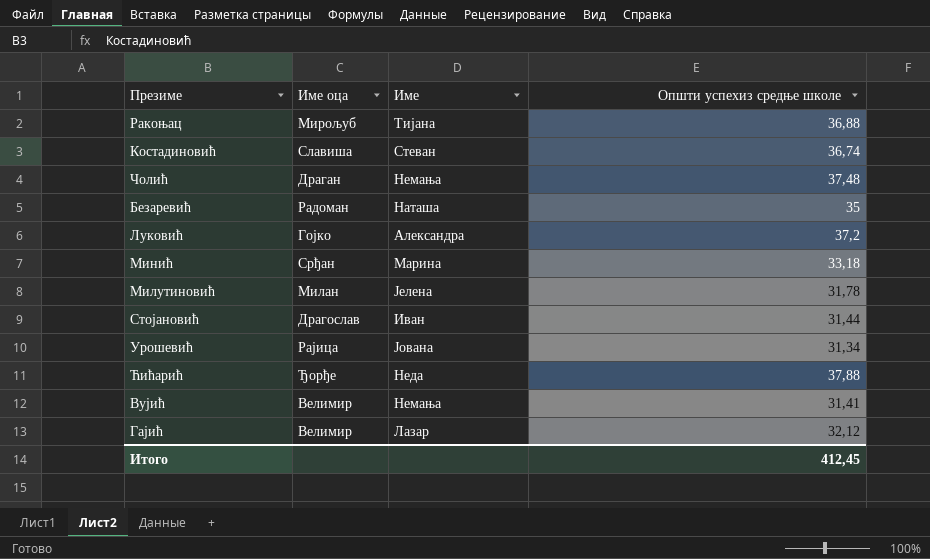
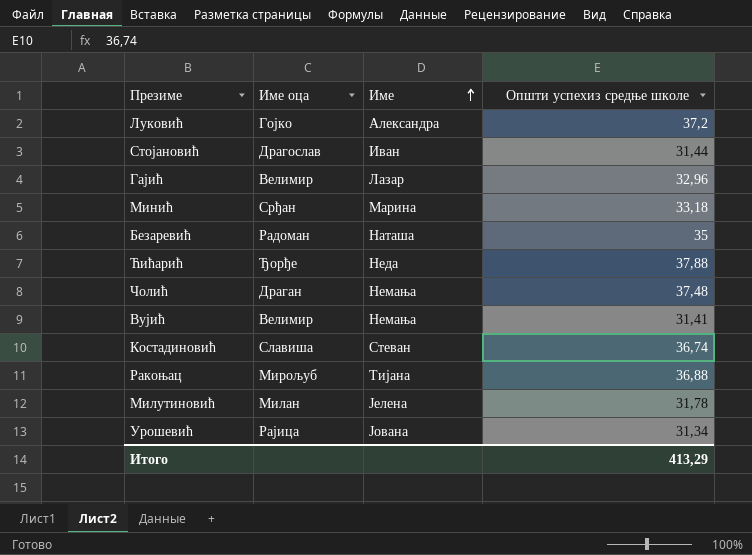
row order: none -> Име ascending
Гајић | Општи успехиз средње школе: 32,12 -> 32,96
Итого | Општи успехиз средње школе: 412,45 -> 413,29

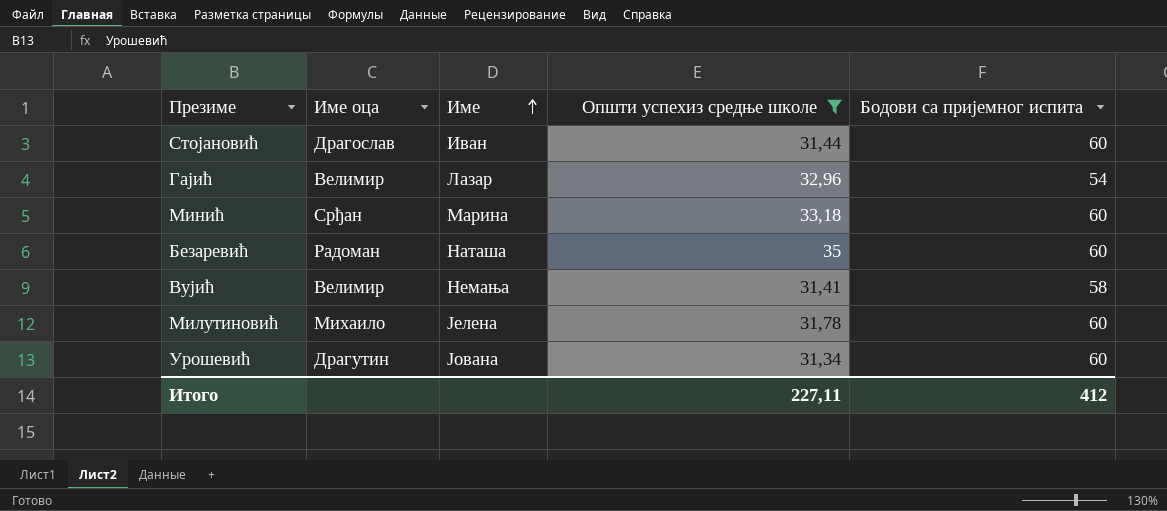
filter: none -> Општи успехиз средње школе <= 35
column Бодови са пријемног испита | position: none -> 5
Милутиновић | Име оца: Милан -> Михаило
Урошевић | Име оца: Рајица -> Драгутин
Итого | Општи успехиз средње школе: 413,29 -> 227,11

